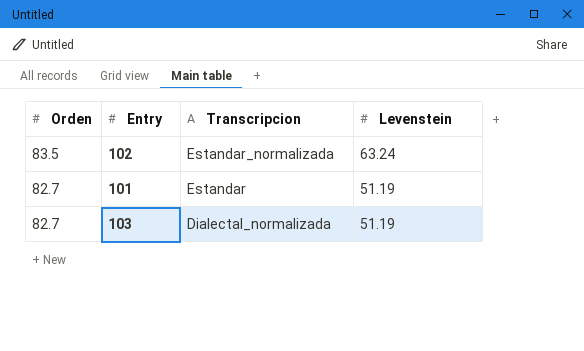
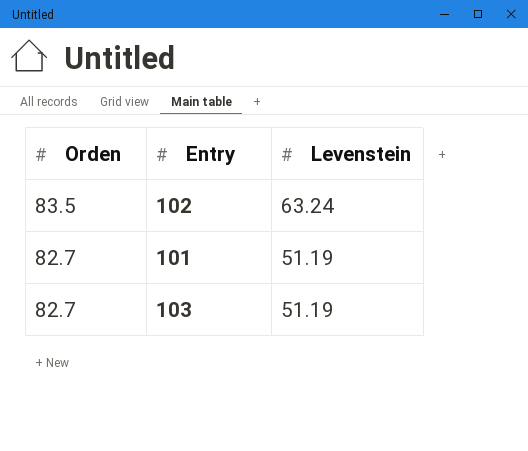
column Transcripcion | position: 3 -> none

